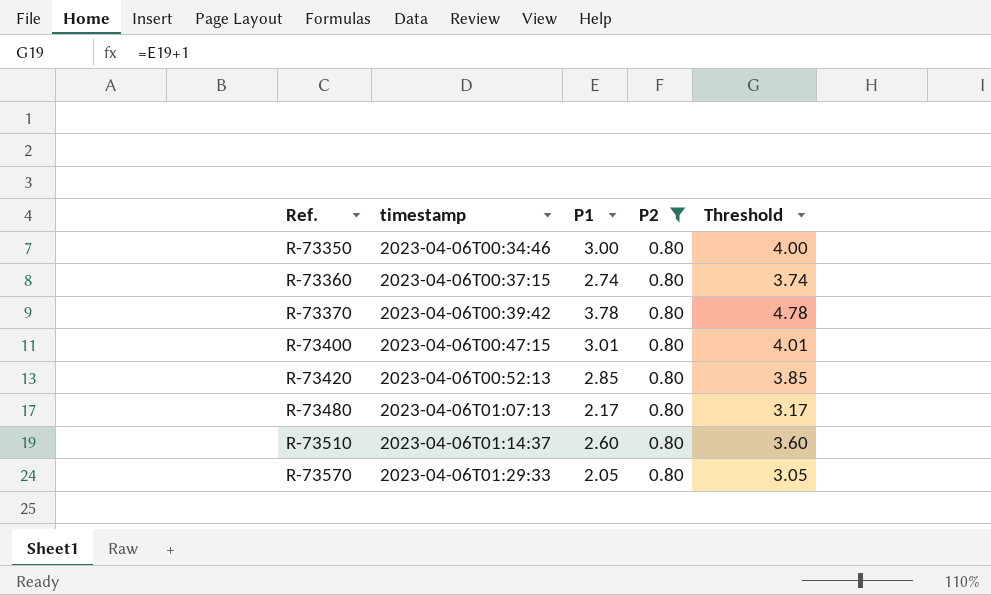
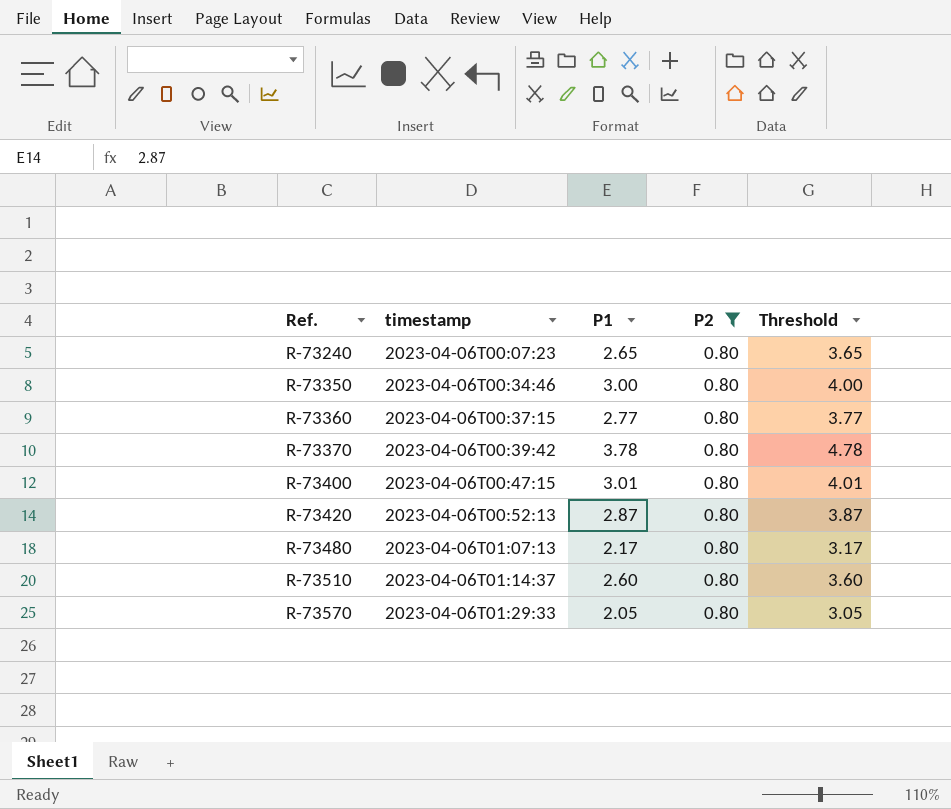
row R-73240: none -> 2023-04-06T00:07:23 | 2.65 | 0.80 | 3.65
R-73360 | P1: 2.74 -> 2.77
R-73360 | Threshold: 3.74 -> 3.77
R-73420 | P1: 2.85 -> 2.87
R-73420 | Threshold: 3.85 -> 3.87

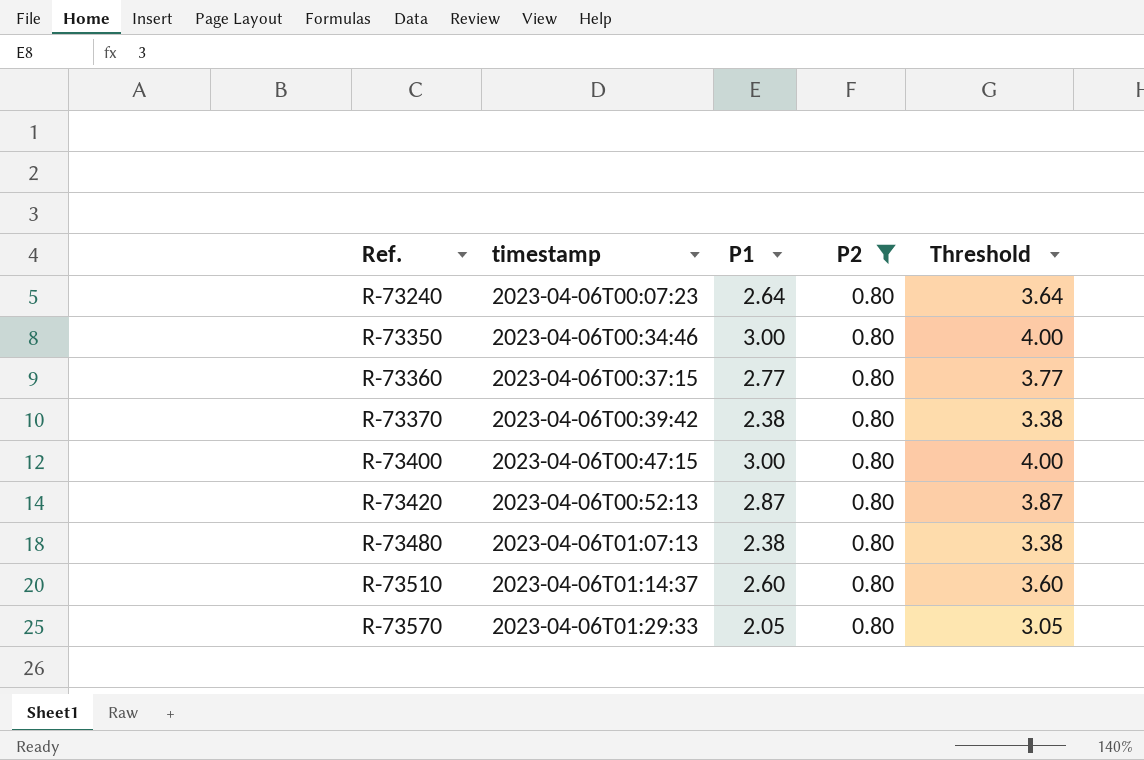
R-73240 | P1: 2.65 -> 2.64
R-73240 | Threshold: 3.65 -> 3.64
R-73370 | P1: 3.78 -> 2.38
R-73370 | Threshold: 4.78 -> 3.38
R-73400 | P1: 3.01 -> 3.00
R-73400 | Threshold: 4.01 -> 4.00
R-73480 | P1: 2.17 -> 2.38
R-73480 | Threshold: 3.17 -> 3.38

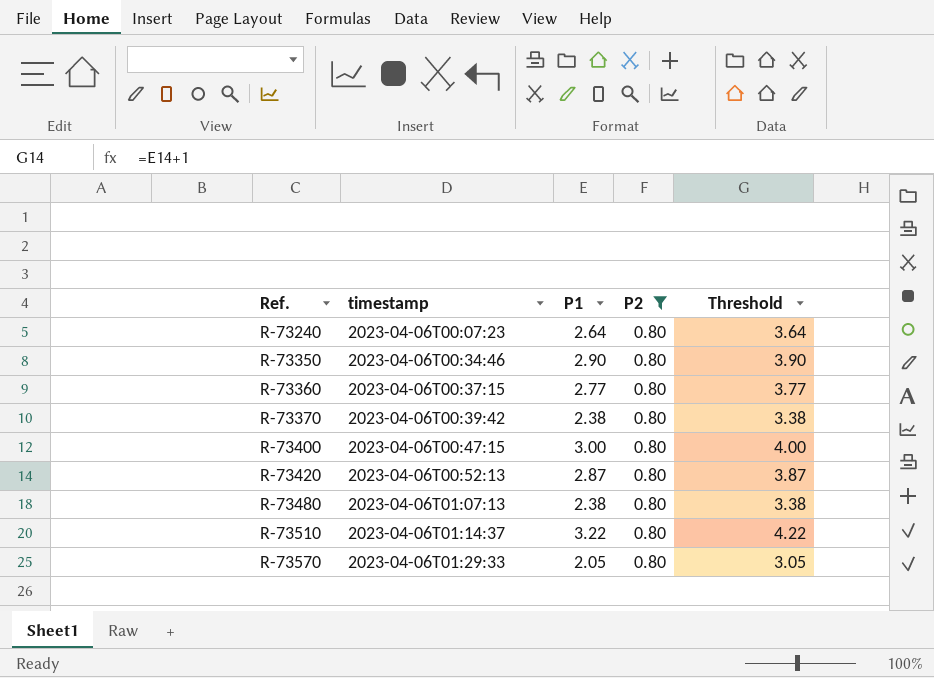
R-73350 | P1: 3.00 -> 2.90
R-73350 | Threshold: 4.00 -> 3.90
R-73510 | P1: 2.60 -> 3.22
R-73510 | Threshold: 3.60 -> 4.22

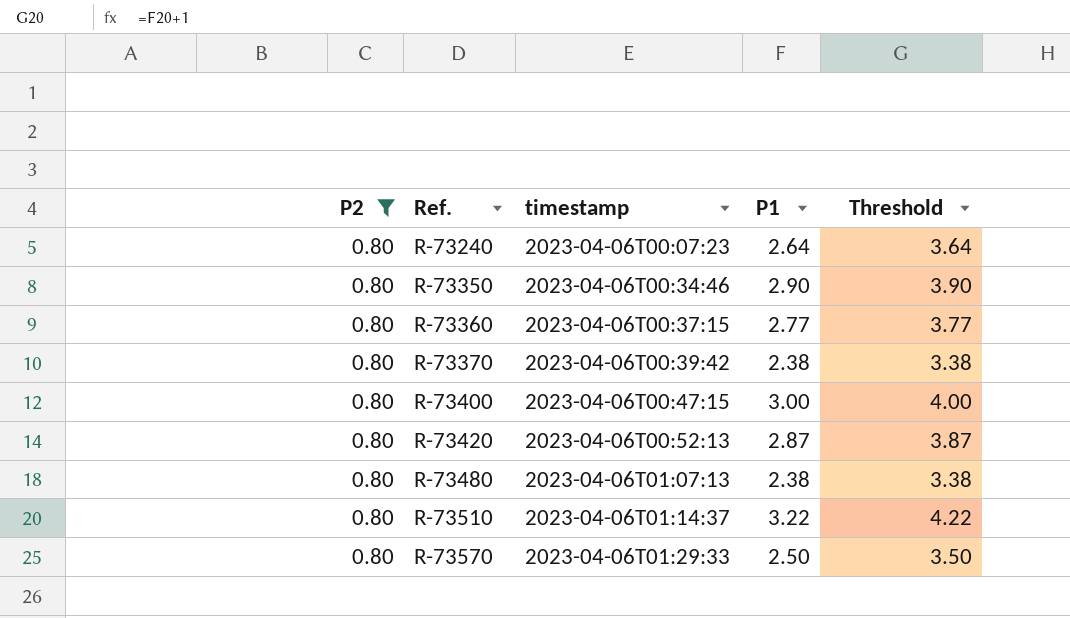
column P2 | position: 4 -> 1
R-73570 | P1: 2.05 -> 2.50
R-73570 | Threshold: 3.05 -> 3.50

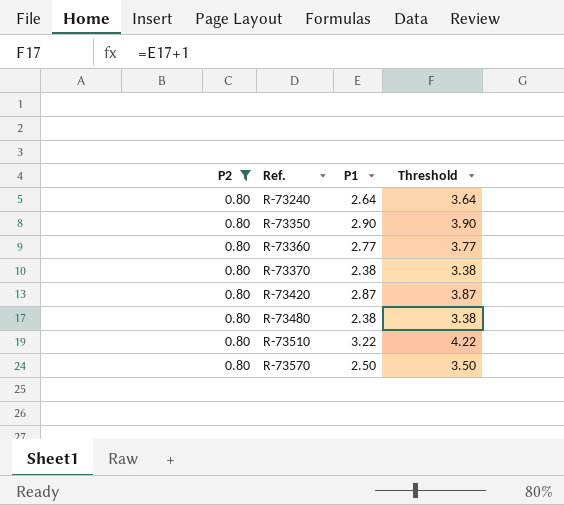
column timestamp | position: 3 -> none
row R-73400: 0.80 | 2023-04-06T00:47:15 | 3.00 | 4.00 -> none

